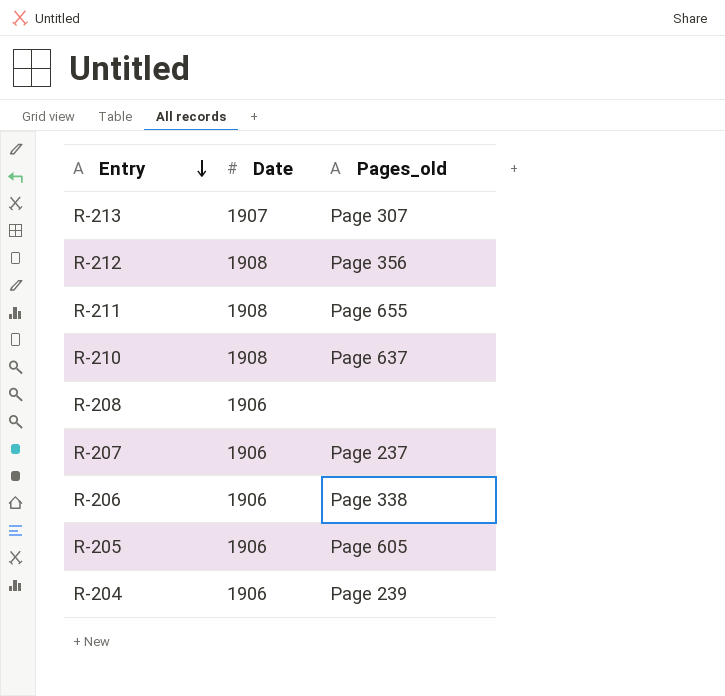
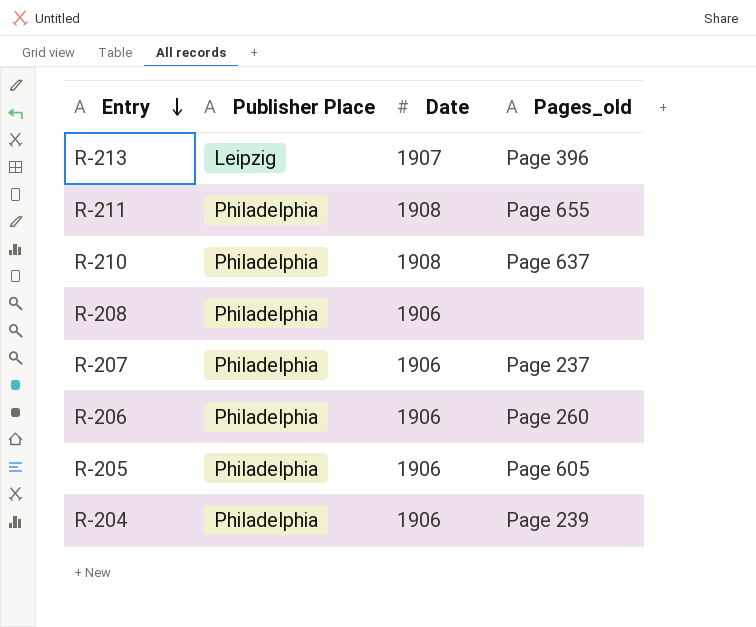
column Publisher Place | position: none -> 2
row R-212: 1908 | Page 356 -> none
R-213 | Pages_old: Page 307 -> Page 396
R-206 | Pages_old: Page 338 -> Page 260

